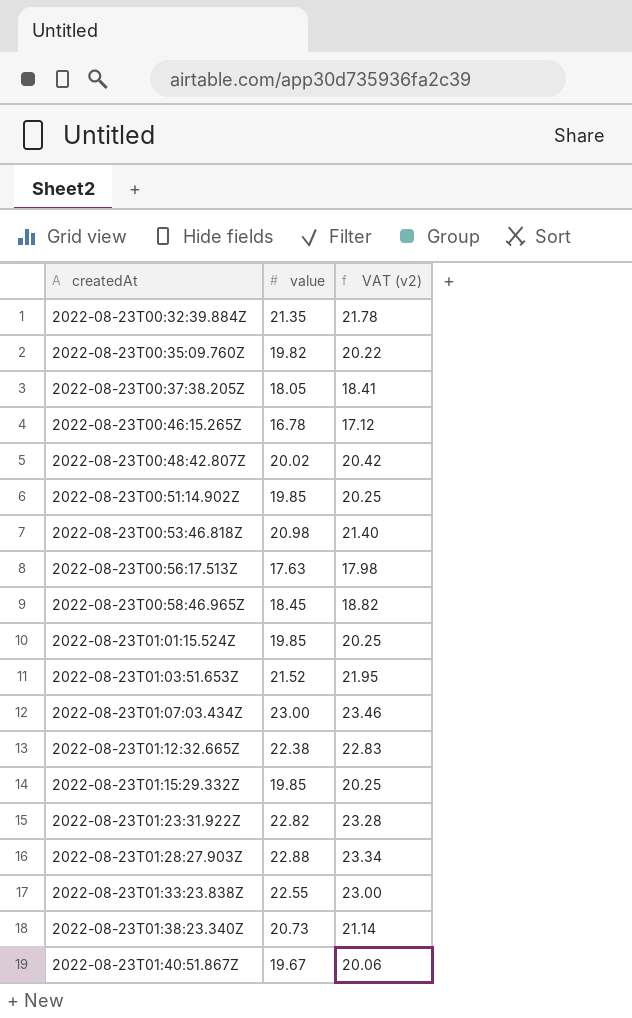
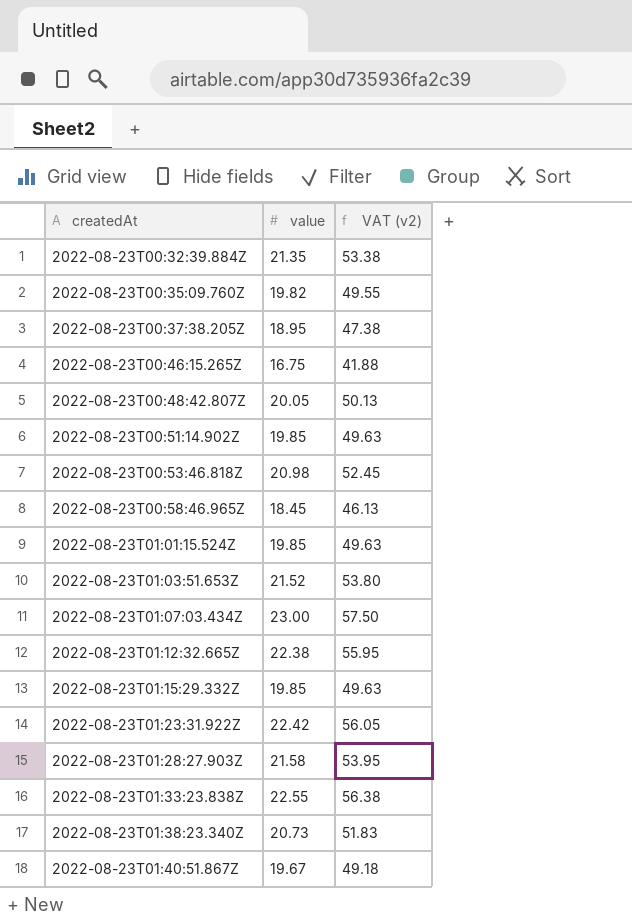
column VAT (v2) | formula: [value] * 1.02 -> [value] * 2.5
row 2022-08-23T00:56:17.513Z: 17.63 | 17.98 -> none
2022-08-23T00:37:38.205Z | value: 18.05 -> 18.95
2022-08-23T00:46:15.265Z | value: 16.78 -> 16.75
2022-08-23T00:48:42.807Z | value: 20.02 -> 20.05
2022-08-23T01:23:31.922Z | value: 22.82 -> 22.42
2022-08-23T01:28:27.903Z | value: 22.88 -> 21.58

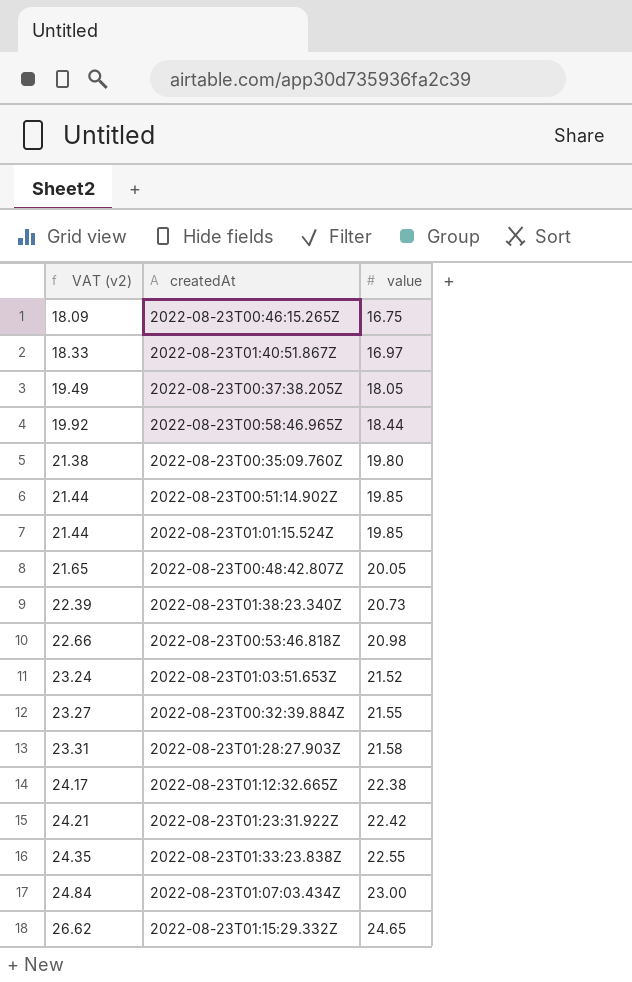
row order: createdAt ascending -> VAT (v2) ascending
column VAT (v2) | formula: [value] * 2.5 -> [value] * 1.08
column VAT (v2) | position: 3 -> 1
2022-08-23T01:40:51.867Z | value: 19.67 -> 16.97
2022-08-23T00:37:38.205Z | value: 18.95 -> 18.05
2022-08-23T00:58:46.965Z | value: 18.45 -> 18.44
2022-08-23T00:35:09.760Z | value: 19.82 -> 19.80
2022-08-23T00:32:39.884Z | value: 21.35 -> 21.55
2022-08-23T01:15:29.332Z | value: 19.85 -> 24.65

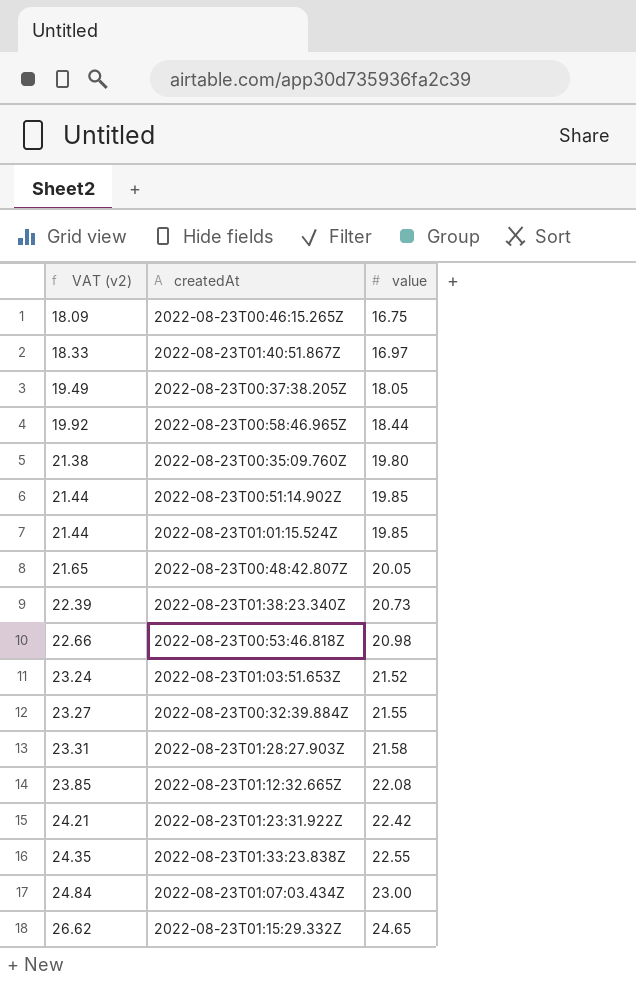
2022-08-23T01:12:32.665Z | VAT (v2): 24.17 -> 23.85
2022-08-23T01:12:32.665Z | value: 22.38 -> 22.08

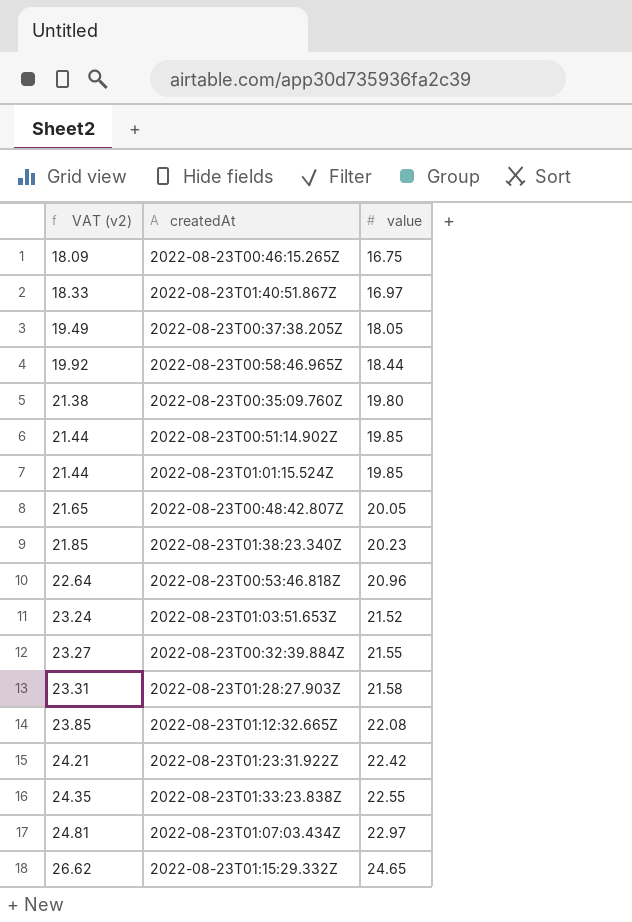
2022-08-23T01:38:23.340Z | VAT (v2): 22.39 -> 21.85
2022-08-23T01:38:23.340Z | value: 20.73 -> 20.23
2022-08-23T00:53:46.818Z | VAT (v2): 22.66 -> 22.64
2022-08-23T00:53:46.818Z | value: 20.98 -> 20.96
2022-08-23T01:07:03.434Z | VAT (v2): 24.84 -> 24.81
2022-08-23T01:07:03.434Z | value: 23.00 -> 22.97

